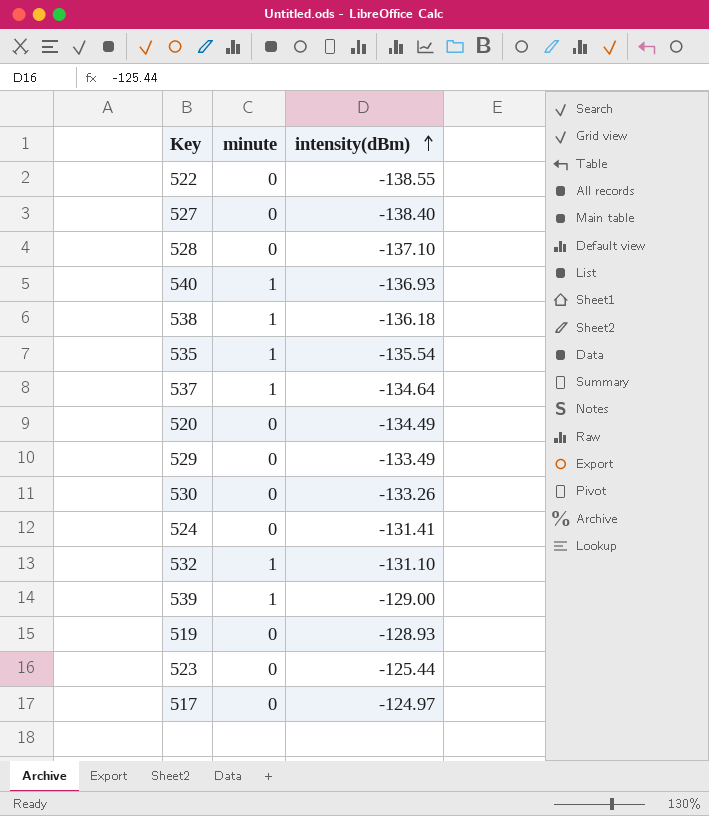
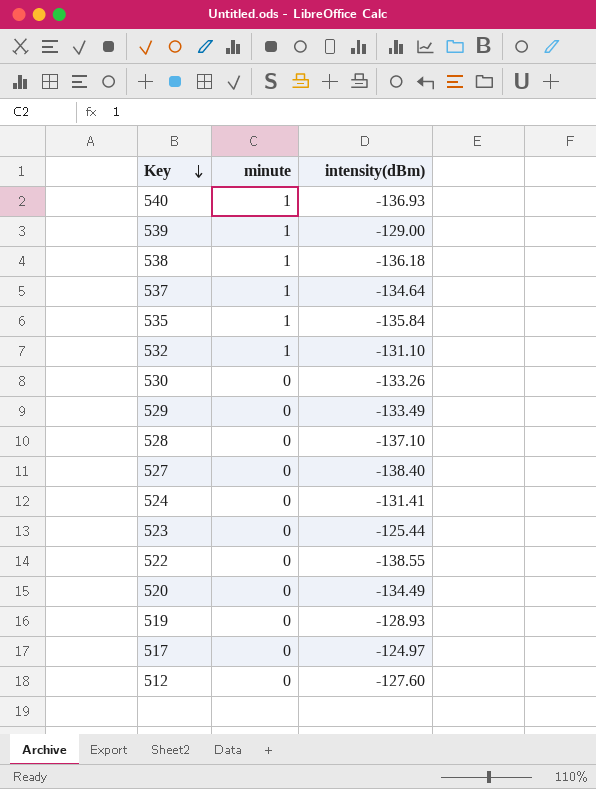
row order: intensity(dBm) ascending -> Key descending
535 | intensity(dBm): -135.54 -> -135.84
row 512: none -> 0 | -127.60

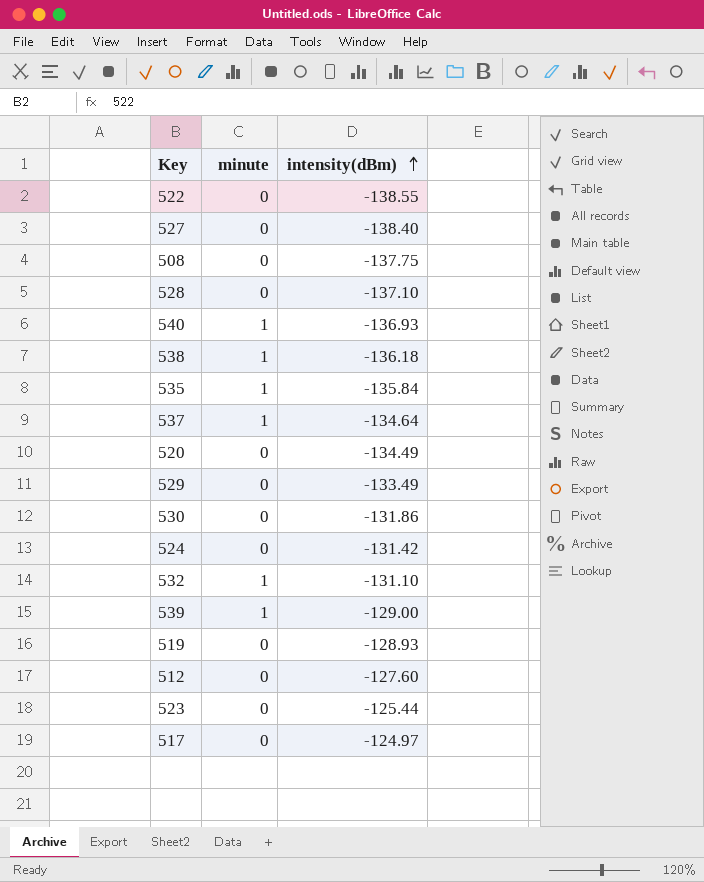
row order: Key descending -> intensity(dBm) ascending
row 508: none -> 0 | -137.75
530 | intensity(dBm): -133.26 -> -131.86
524 | intensity(dBm): -131.41 -> -131.42

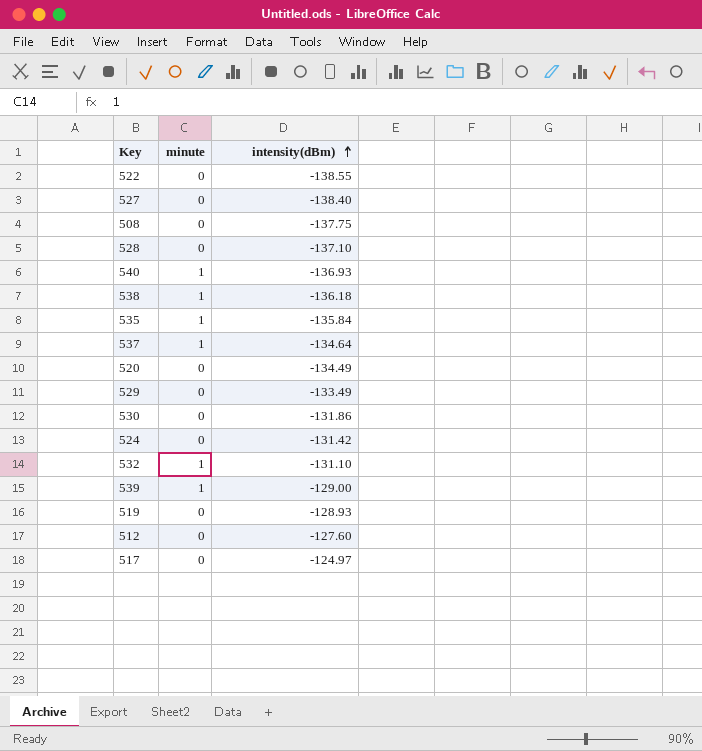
row 523: 0 | -125.44 -> none

